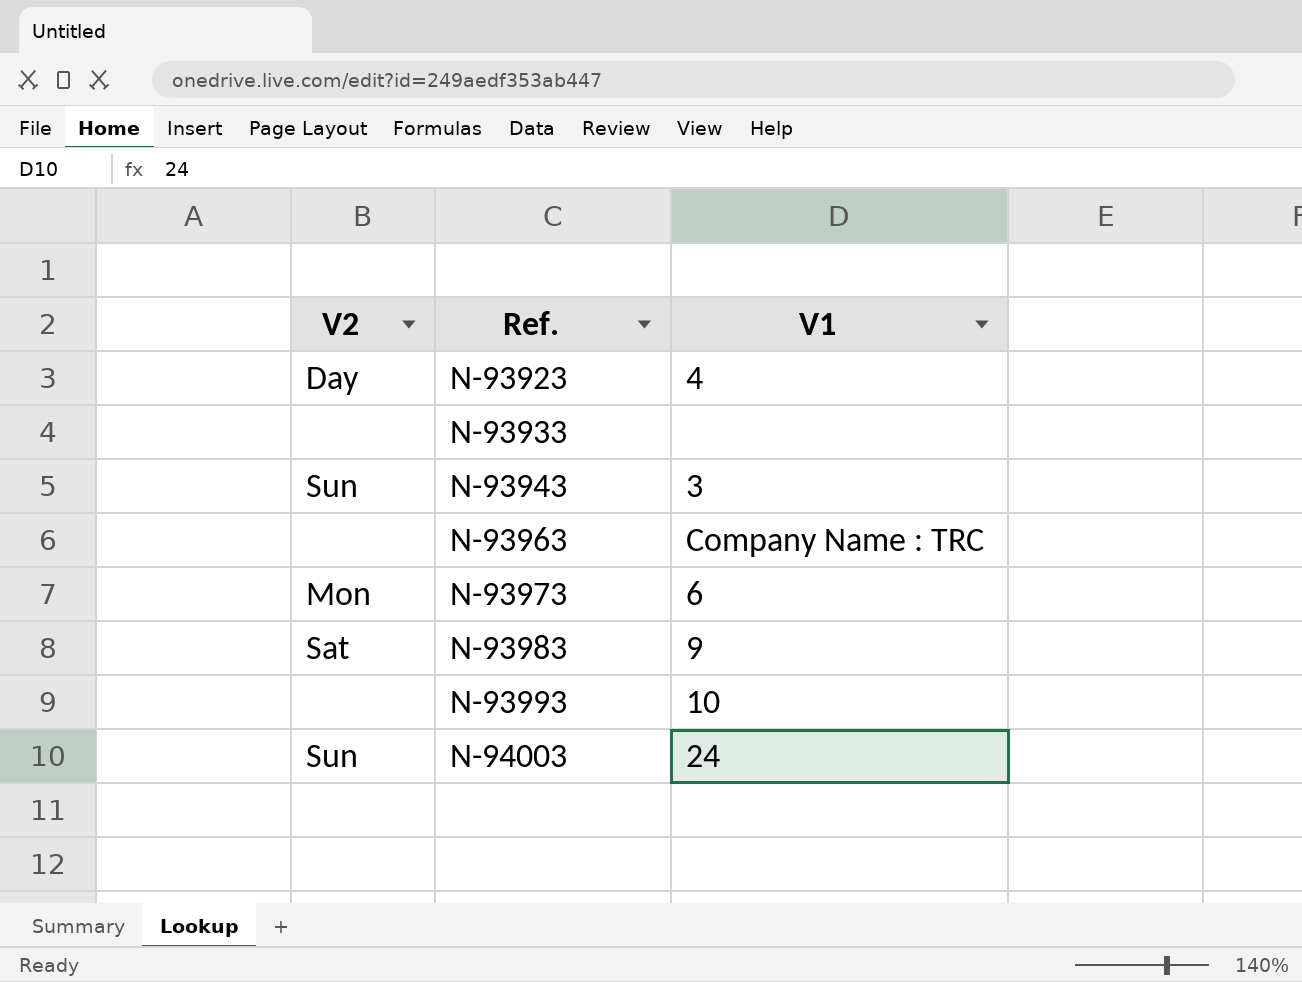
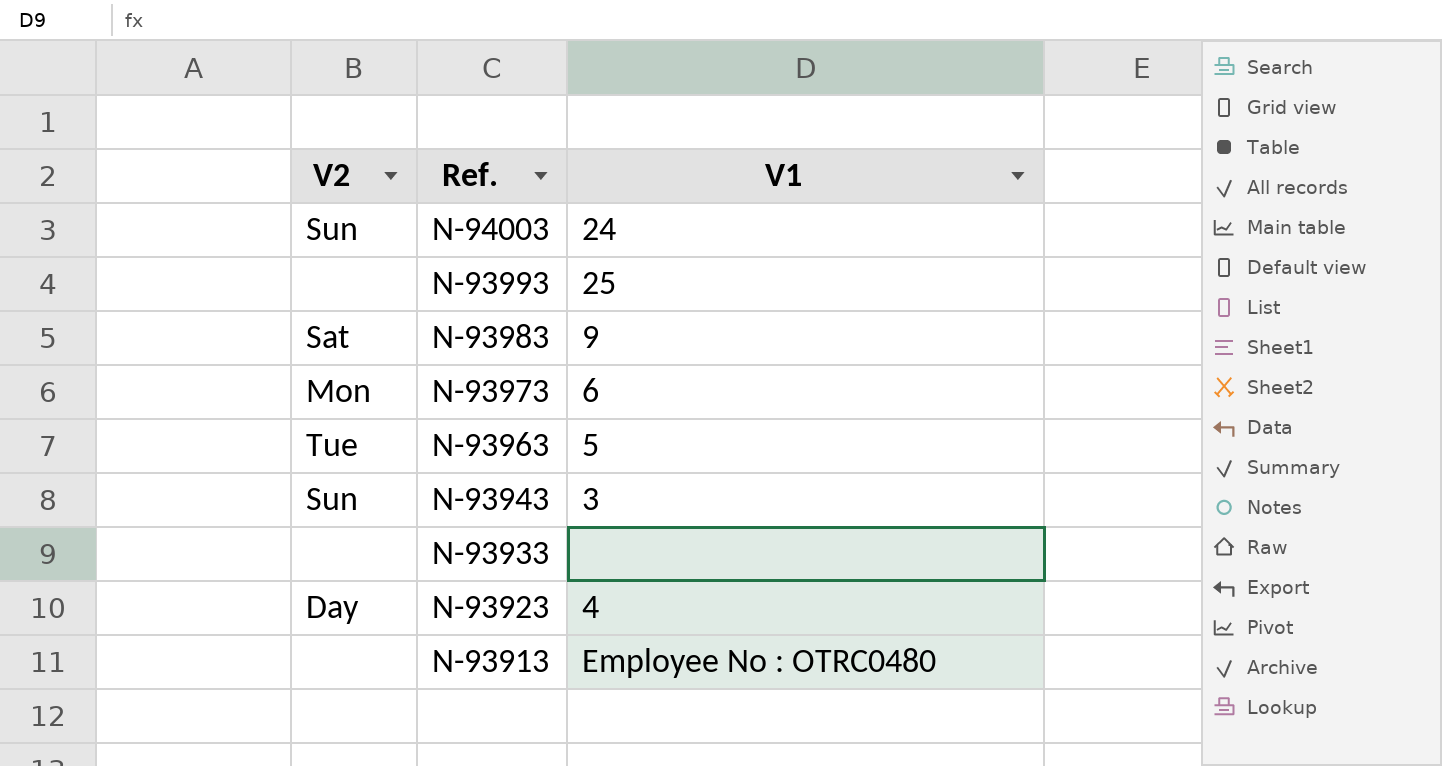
row order: Ref. ascending -> Ref. descending
N-93993 | V1: 10 -> 25
N-93963 | V2: none -> Tue
N-93963 | V1: Company Name : TRC -> 5
row N-93913: none -> none | Employee No : OTRC0480

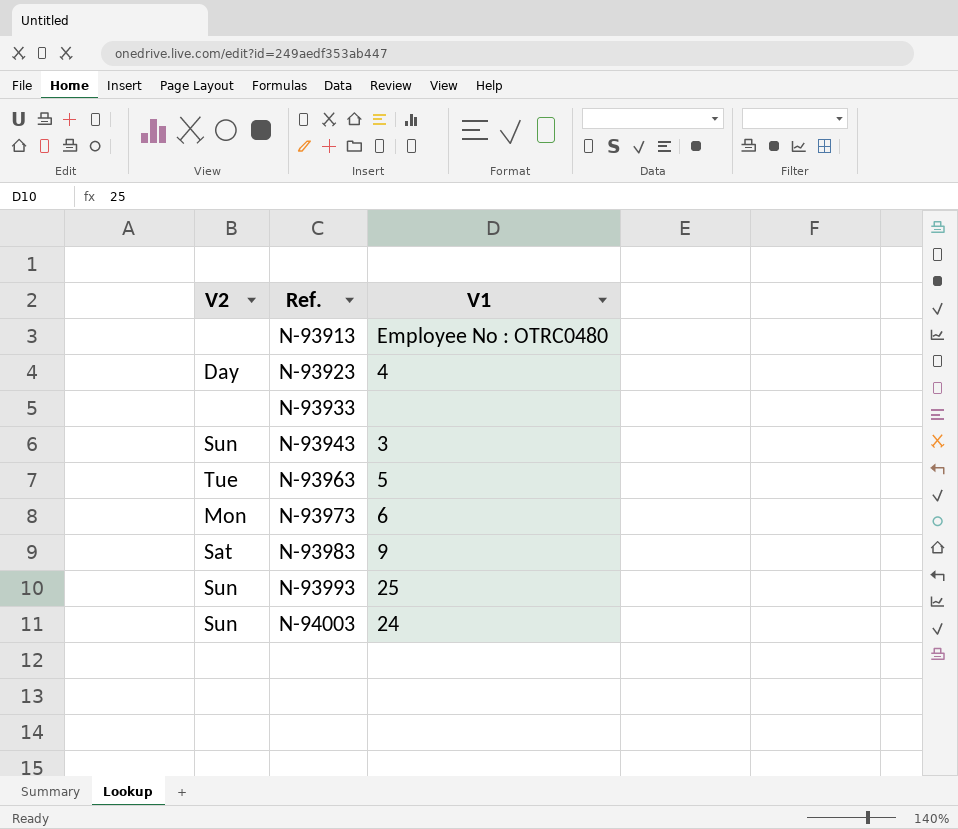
row order: Ref. descending -> Ref. ascending
N-93993 | V2: none -> Sun

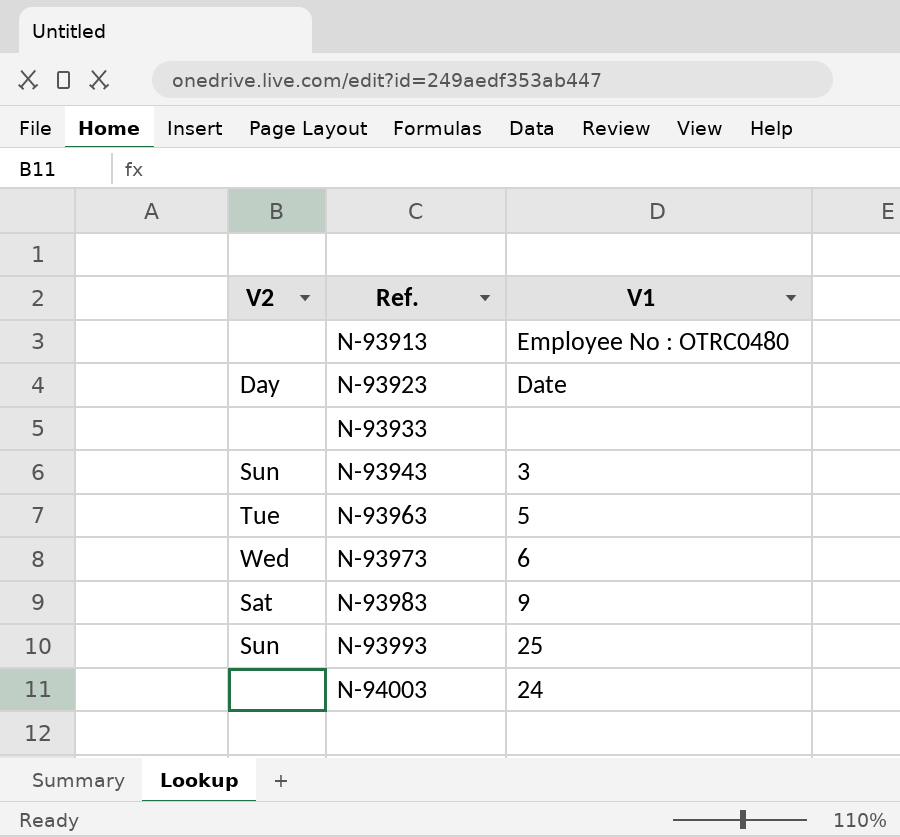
N-93923 | V1: 4 -> Date
N-93973 | V2: Mon -> Wed
N-94003 | V2: Sun -> none

